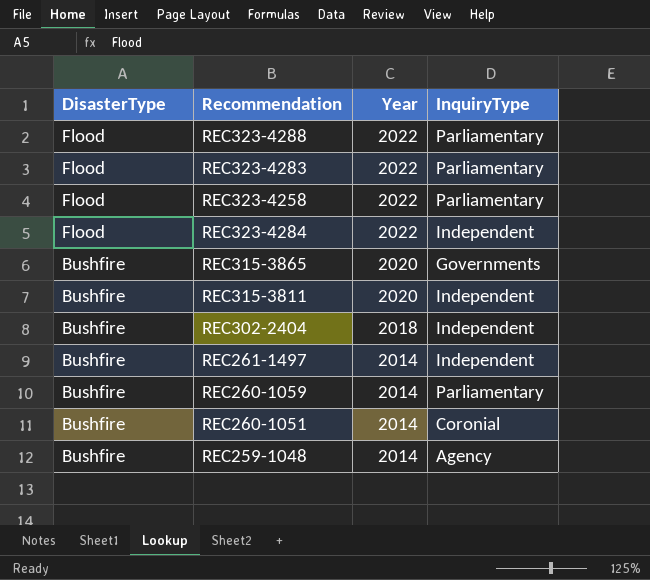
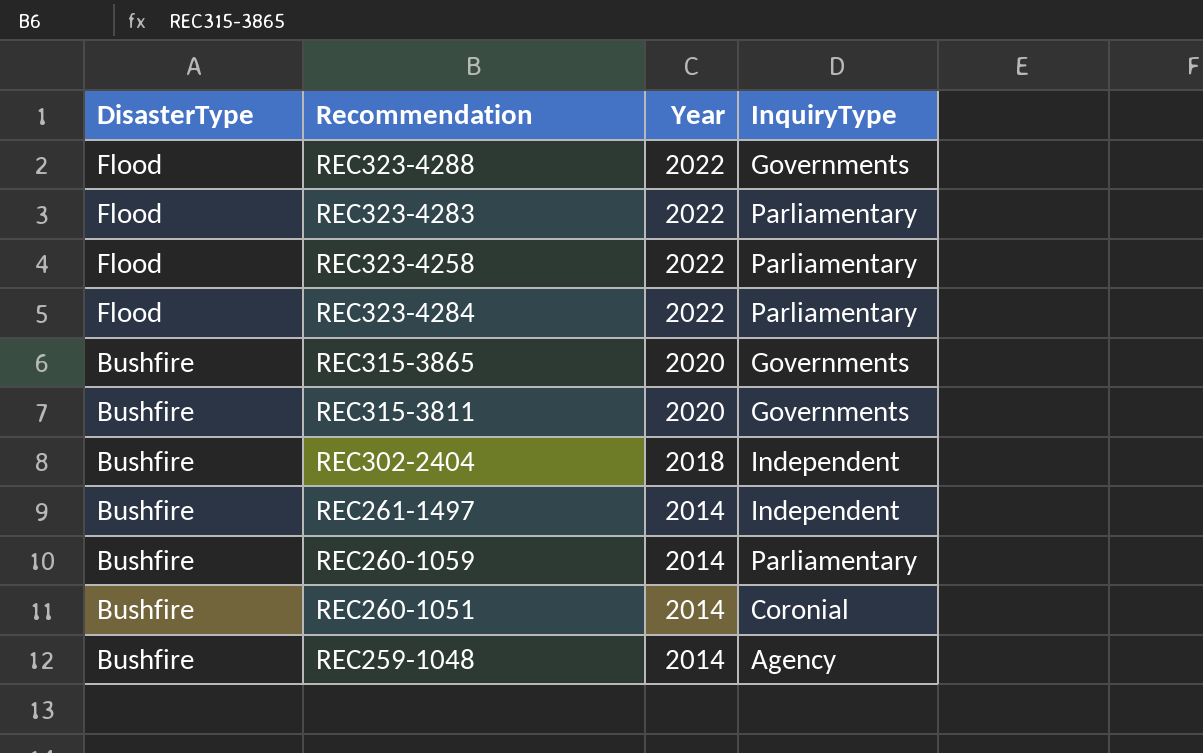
REC323-4288 | InquiryType: Parliamentary -> Governments
REC323-4284 | InquiryType: Independent -> Parliamentary
REC315-3811 | InquiryType: Independent -> Governments

